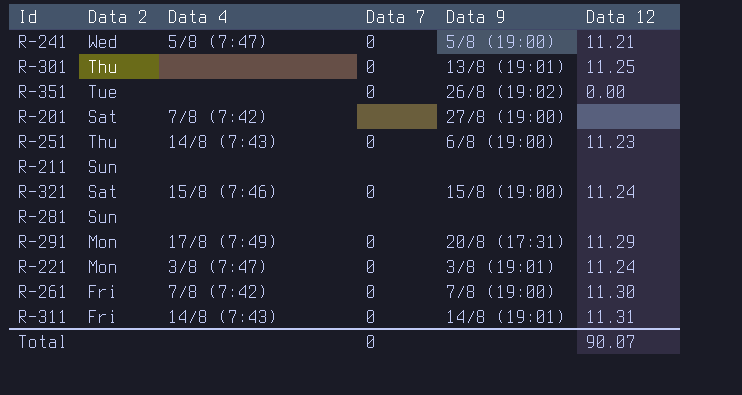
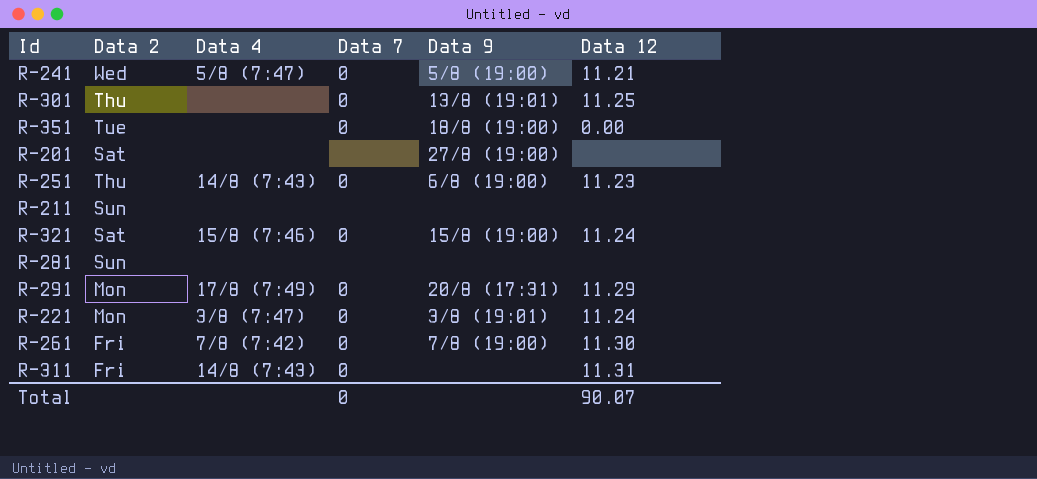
R-351 | Data 9: 26/8 (19:02) -> 18/8 (19:00)
R-201 | Data 4: 7/8 (7:42) -> none
R-311 | Data 9: 14/8 (19:01) -> none

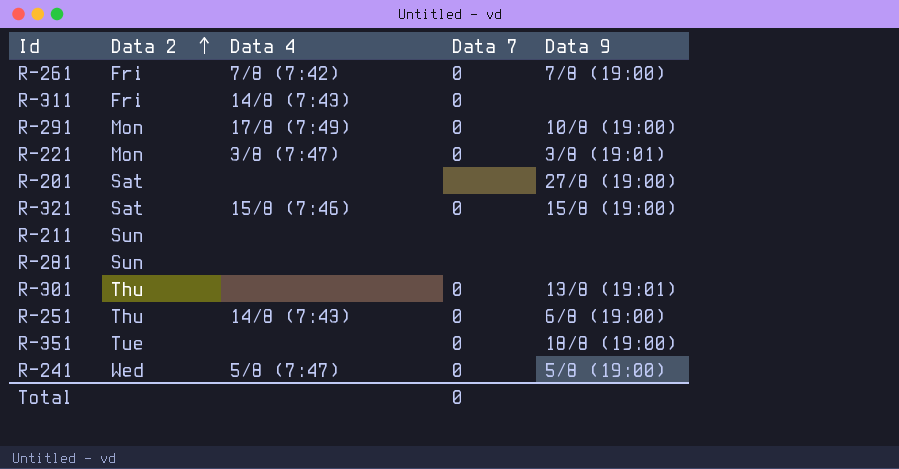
row order: none -> Data 2 ascending
column Data 12 | position: 6 -> none
R-291 | Data 9: 20/8 (17:31) -> 10/8 (19:00)

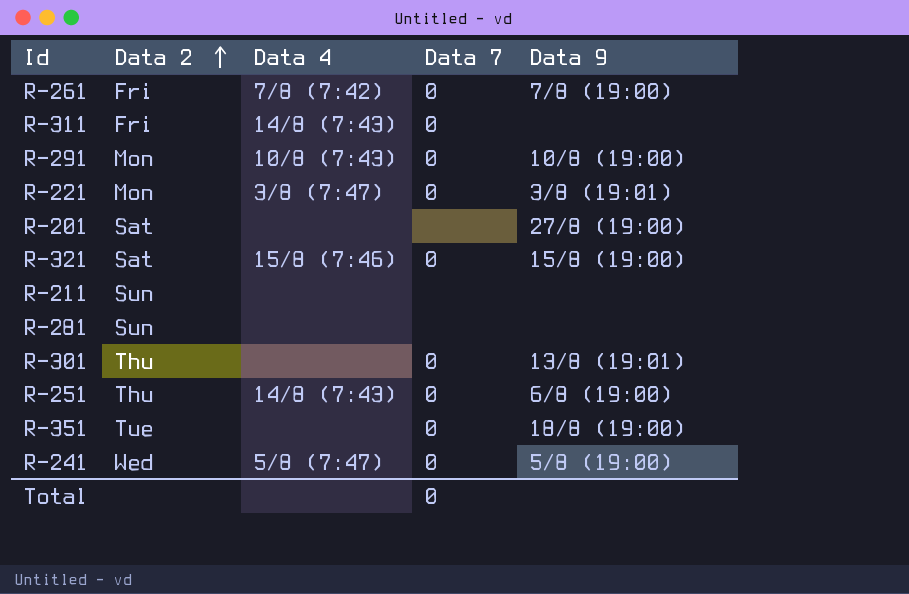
R-291 | Data 4: 17/8 (7:49) -> 10/8 (7:43)

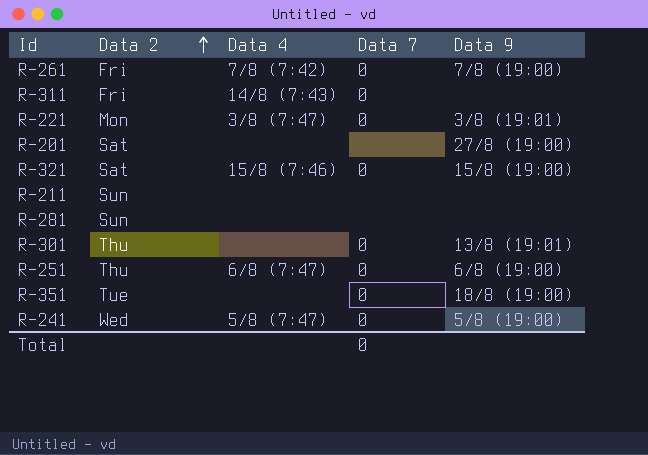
row R-291: Mon | 10/8 (7:43) | 0 | 10/8 (19:00) -> none
R-251 | Data 4: 14/8 (7:43) -> 6/8 (7:47)

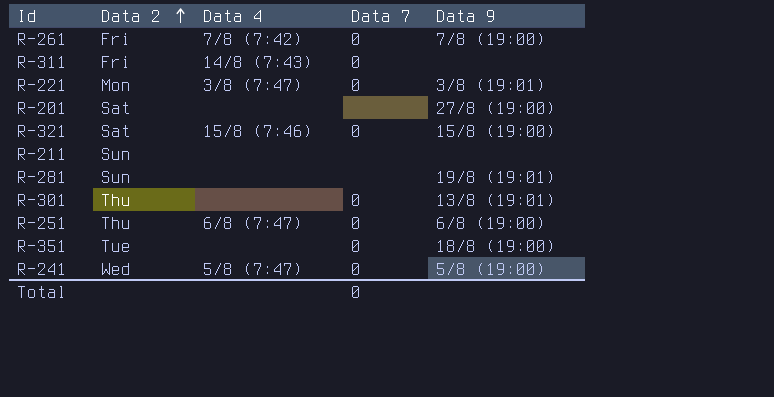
R-281 | Data 9: none -> 19/8 (19:01)

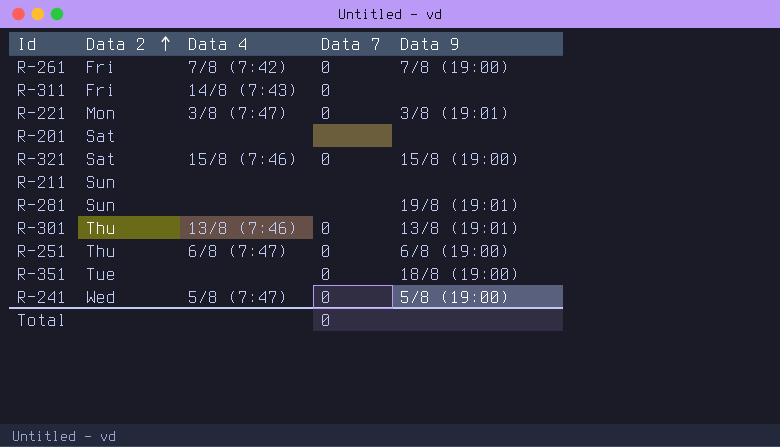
R-201 | Data 9: 27/8 (19:00) -> none
R-301 | Data 4: none -> 13/8 (7:46)

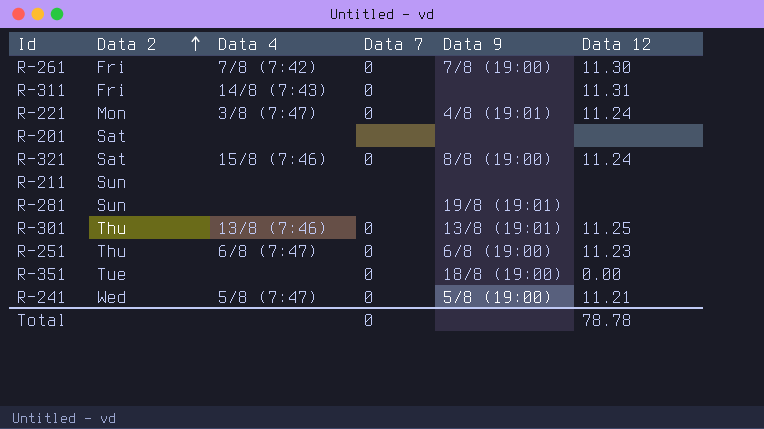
column Data 12 | position: none -> 6
R-221 | Data 9: 3/8 (19:01) -> 4/8 (19:01)
R-321 | Data 9: 15/8 (19:00) -> 8/8 (19:00)

